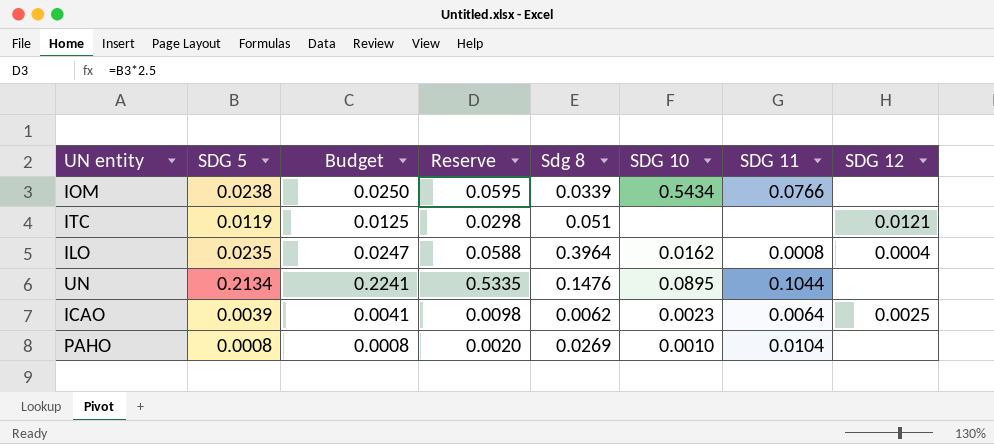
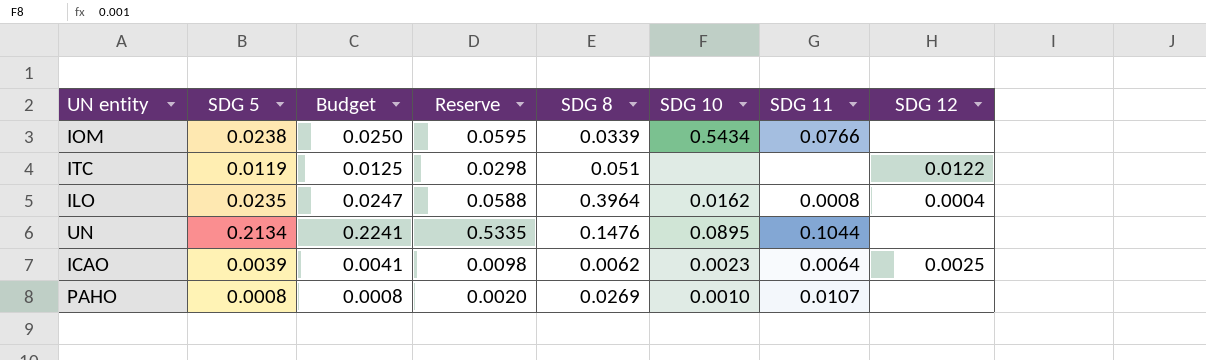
column name: Sdg 8 -> SDG 8
ITC | SDG 12: 0.0121 -> 0.0122
PAHO | SDG 11: 0.0104 -> 0.0107

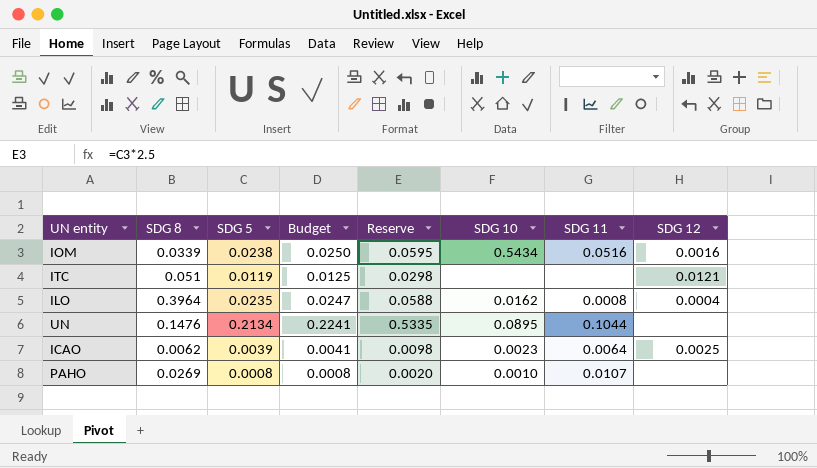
column SDG 8 | position: 5 -> 2
IOM | SDG 11: 0.0766 -> 0.0516
IOM | SDG 12: none -> 0.0016
ITC | SDG 12: 0.0122 -> 0.0121

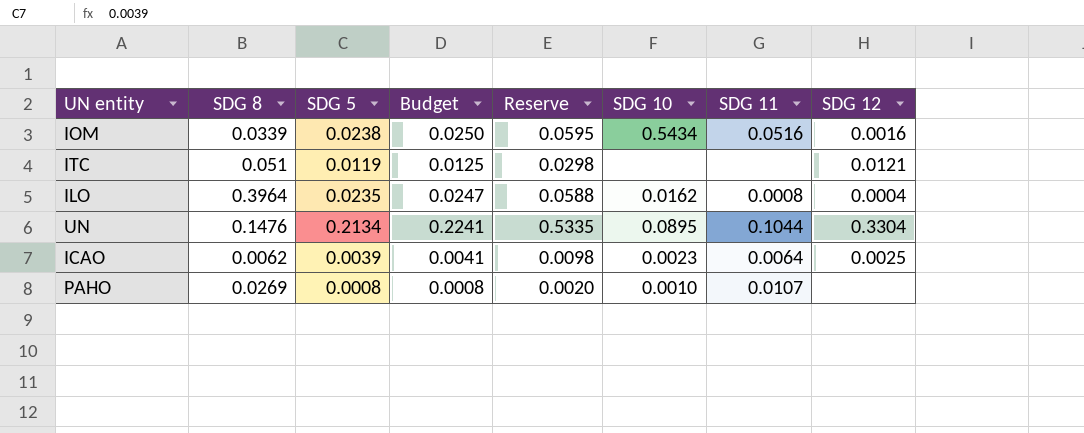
UN | SDG 12: none -> 0.3304

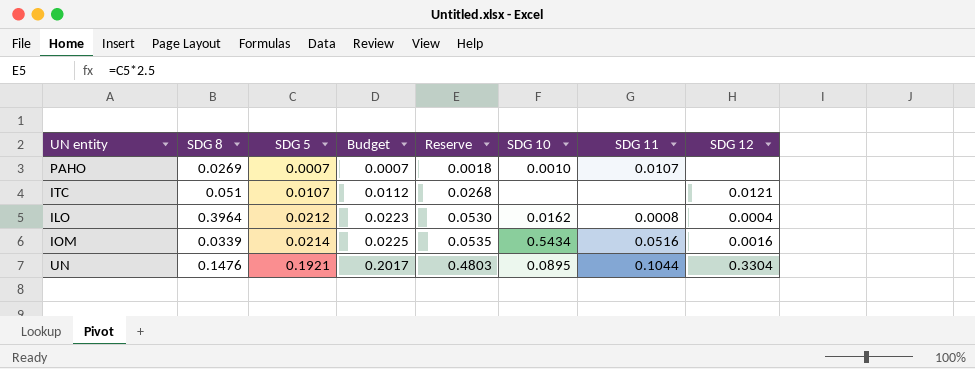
row order: none -> SDG 5 ascending
row ICAO: 0.0062 | 0.0039 | 0.0041 | 0.0098 | 0.0023 | 0.0064 | 0.0025 -> none
PAHO | SDG 5: 0.0008 -> 0.0007
PAHO | Budget: 0.0008 -> 0.0007
PAHO | Reserve: 0.0020 -> 0.0018
ITC | SDG 5: 0.0119 -> 0.0107
ITC | Budget: 0.0125 -> 0.0112
ITC | Reserve: 0.0298 -> 0.0268
ILO | SDG 5: 0.0235 -> 0.0212
ILO | Budget: 0.0247 -> 0.0223
ILO | Reserve: 0.0588 -> 0.0530
IOM | SDG 5: 0.0238 -> 0.0214
IOM | Budget: 0.0250 -> 0.0225
IOM | Reserve: 0.0595 -> 0.0535
UN | SDG 5: 0.2134 -> 0.1921
UN | Budget: 0.2241 -> 0.2017
UN | Reserve: 0.5335 -> 0.4803

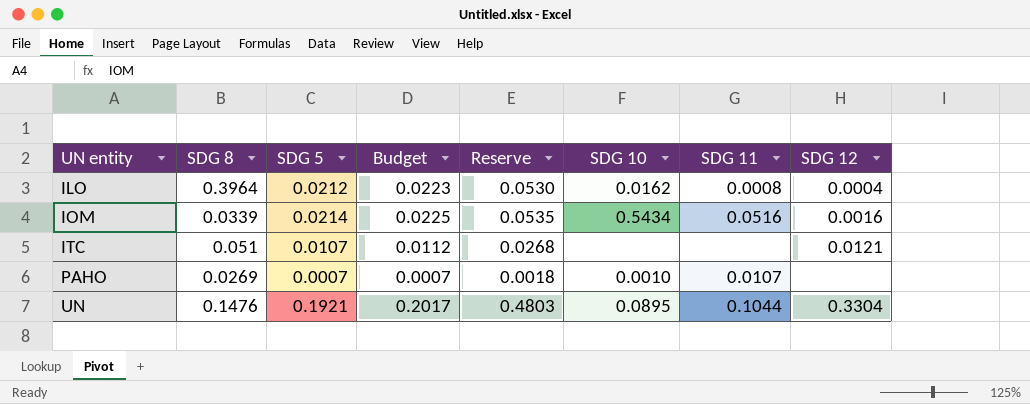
row order: SDG 5 ascending -> UN entity ascending

